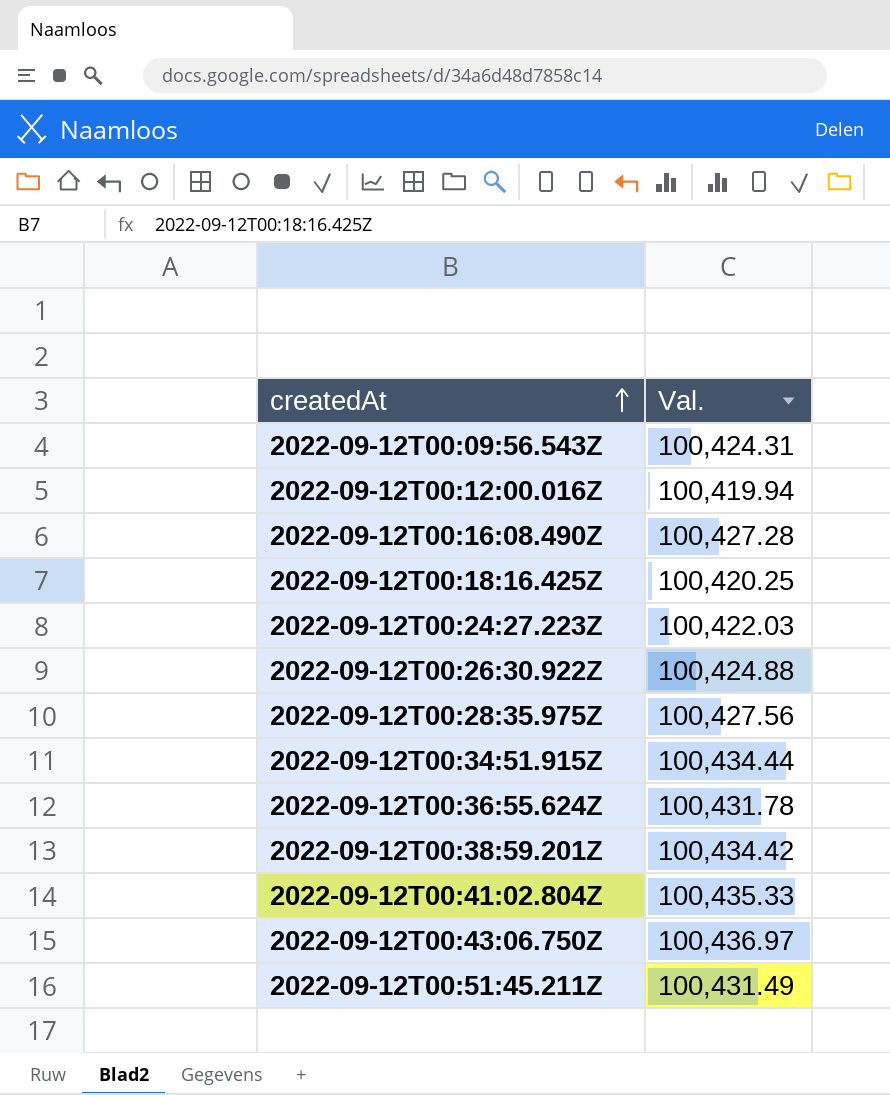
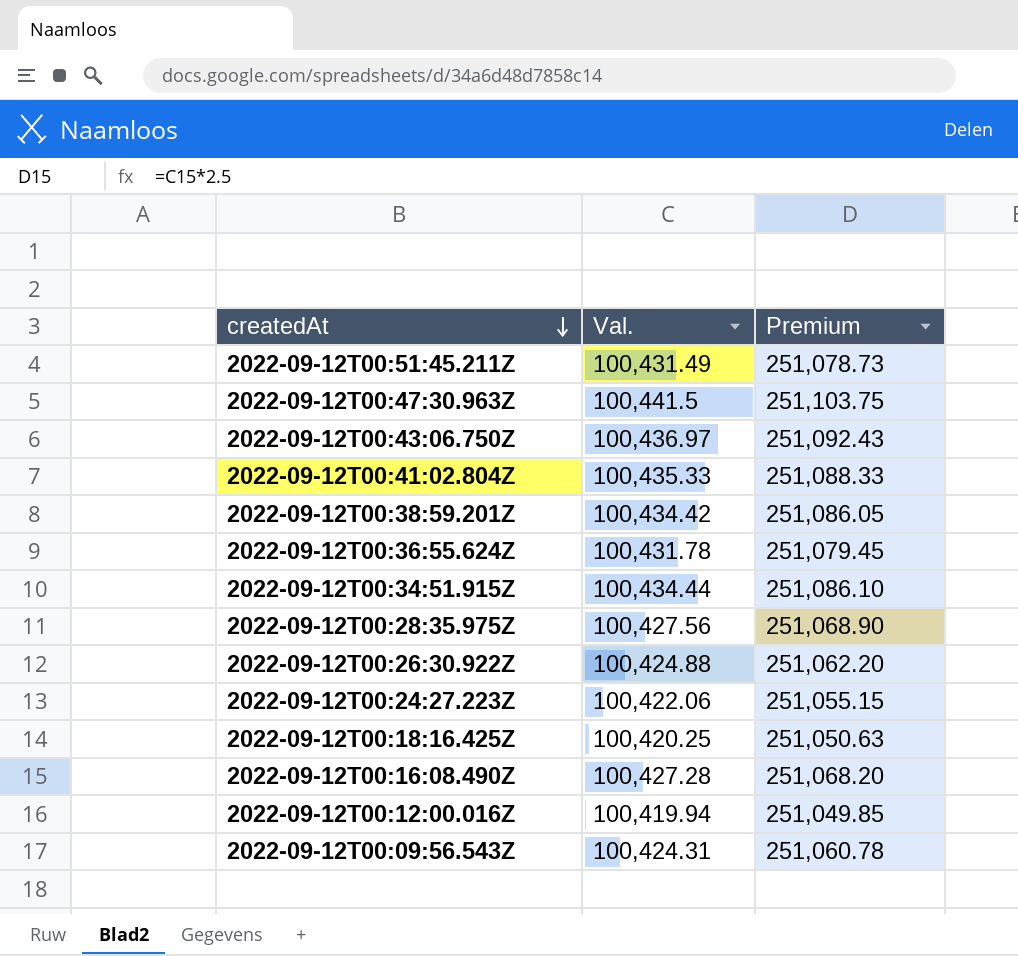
row order: createdAt ascending -> createdAt descending
column Premium | formula: none -> [Val.] * 2.5
row 2022-09-12T00:47:30.963Z: none -> 100,441.5 | 251,103.75
2022-09-12T00:24:27.223Z | Val.: 100,422.03 -> 100,422.06

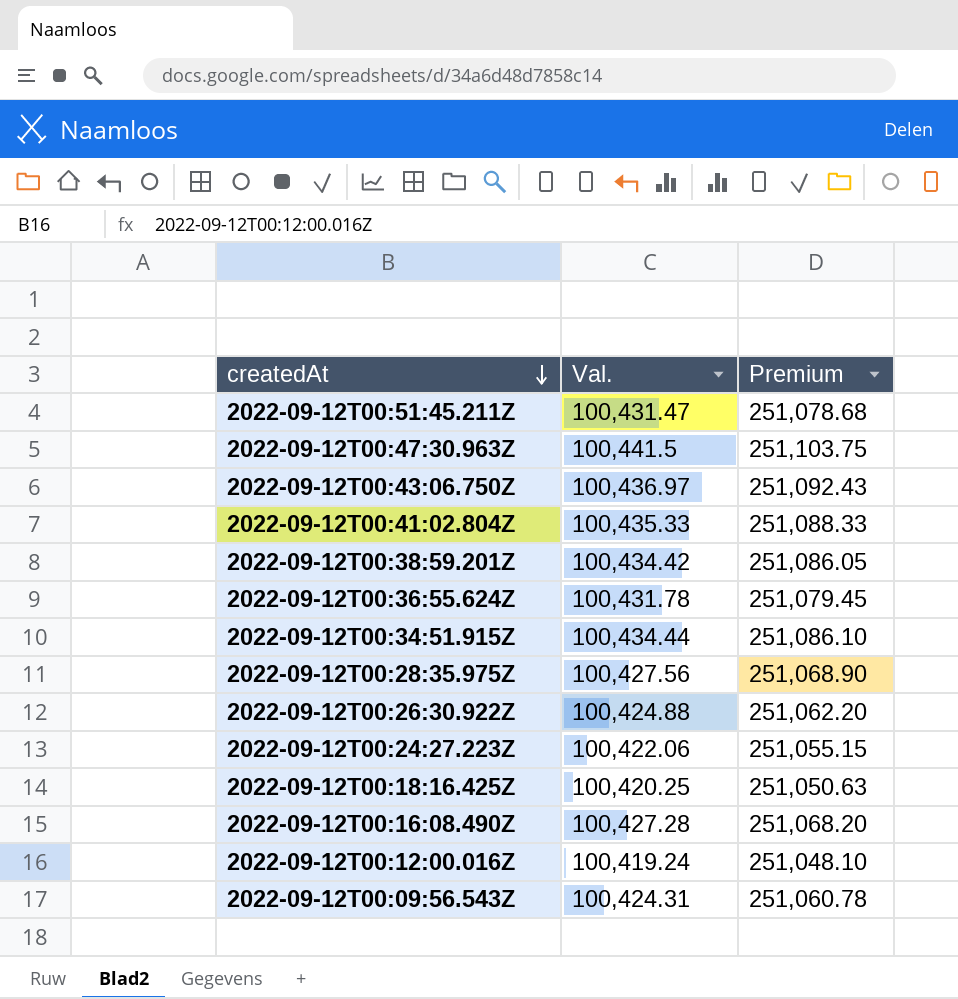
2022-09-12T00:51:45.211Z | Val.: 100,431.49 -> 100,431.47
2022-09-12T00:51:45.211Z | Premium: 251,078.73 -> 251,078.68
2022-09-12T00:12:00.016Z | Val.: 100,419.94 -> 100,419.24
2022-09-12T00:12:00.016Z | Premium: 251,049.85 -> 251,048.10

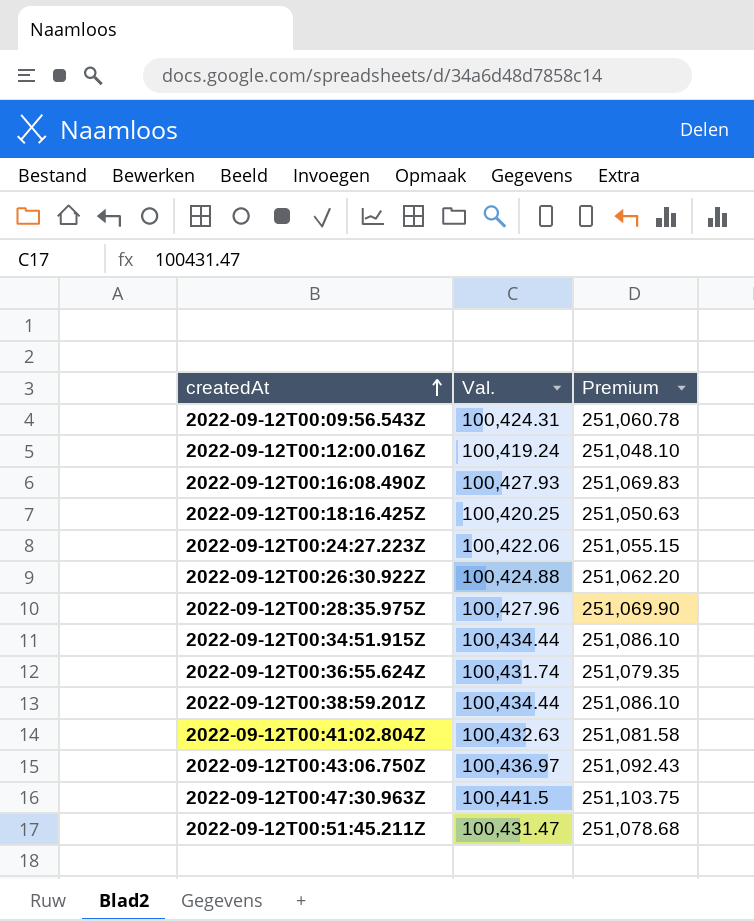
row order: createdAt descending -> createdAt ascending
2022-09-12T00:16:08.490Z | Val.: 100,427.28 -> 100,427.93
2022-09-12T00:16:08.490Z | Premium: 251,068.20 -> 251,069.83
2022-09-12T00:28:35.975Z | Val.: 100,427.56 -> 100,427.96
2022-09-12T00:28:35.975Z | Premium: 251,068.90 -> 251,069.90
2022-09-12T00:36:55.624Z | Val.: 100,431.78 -> 100,431.74
2022-09-12T00:36:55.624Z | Premium: 251,079.45 -> 251,079.35
2022-09-12T00:38:59.201Z | Val.: 100,434.42 -> 100,434.44
2022-09-12T00:38:59.201Z | Premium: 251,086.05 -> 251,086.10
2022-09-12T00:41:02.804Z | Val.: 100,435.33 -> 100,432.63
2022-09-12T00:41:02.804Z | Premium: 251,088.33 -> 251,081.58

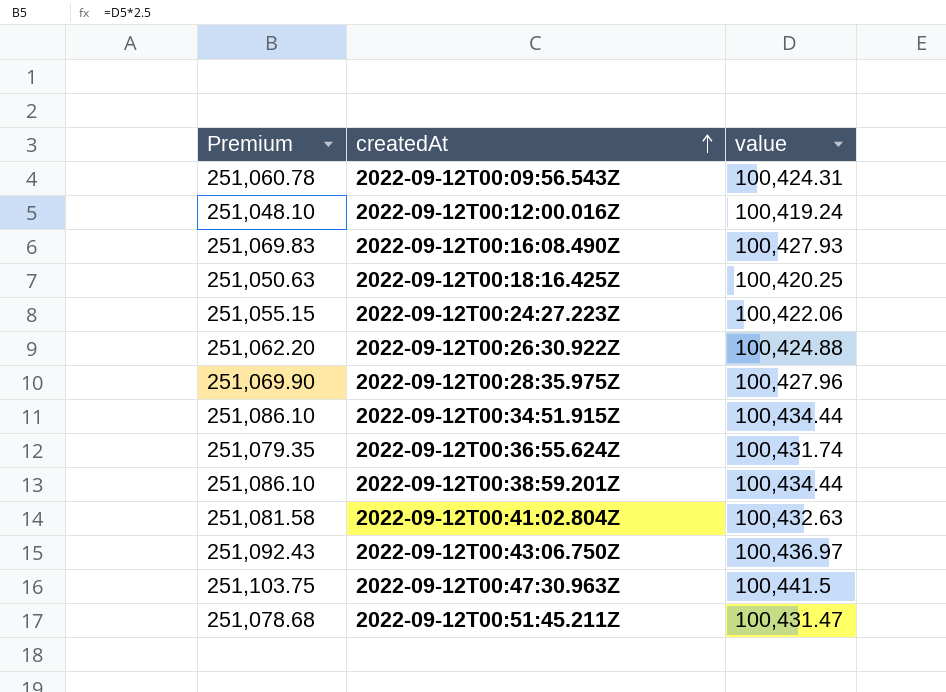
column Premium | position: 3 -> 1
column name: Val. -> value

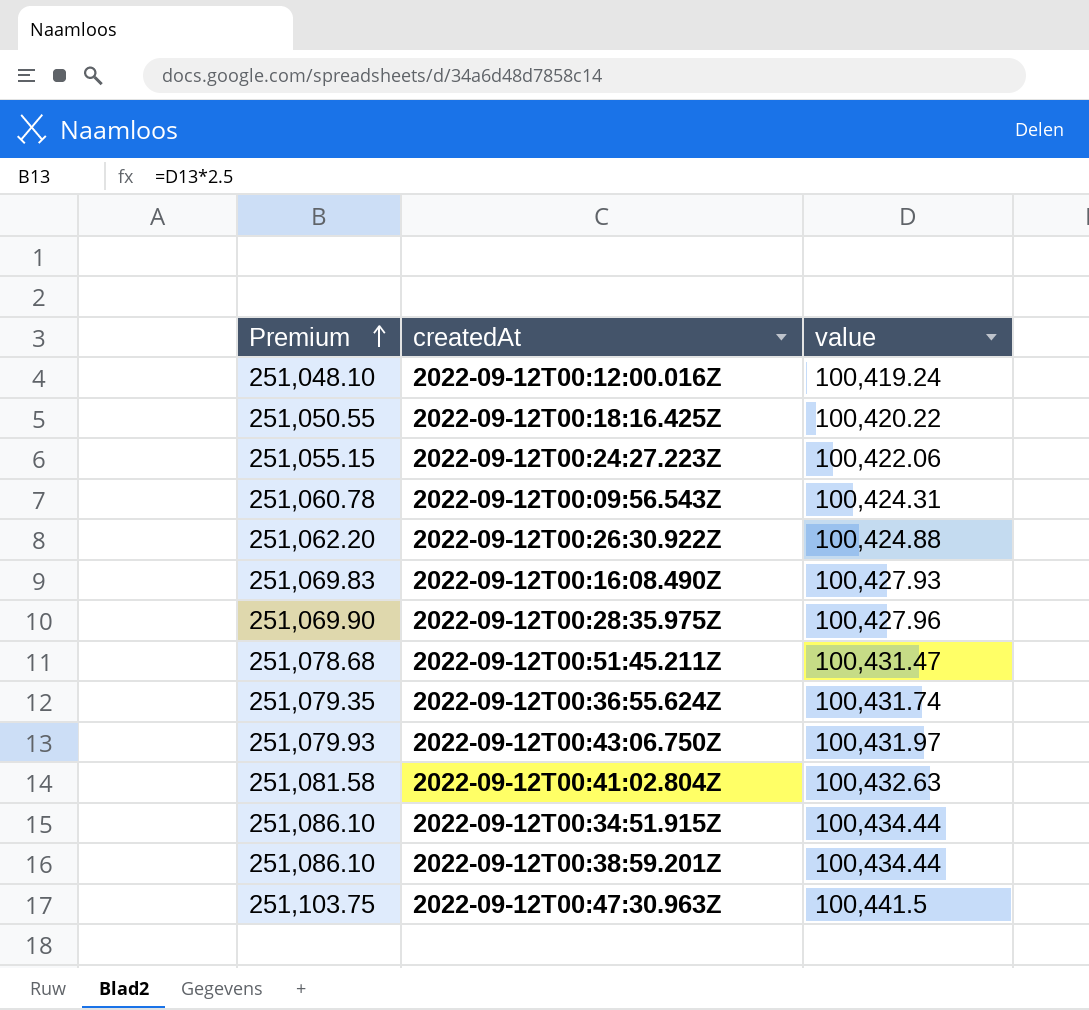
row order: createdAt ascending -> Premium ascending
2022-09-12T00:18:16.425Z | Premium: 251,050.63 -> 251,050.55
2022-09-12T00:18:16.425Z | value: 100,420.25 -> 100,420.22
2022-09-12T00:43:06.750Z | Premium: 251,092.43 -> 251,079.93
2022-09-12T00:43:06.750Z | value: 100,436.97 -> 100,431.97

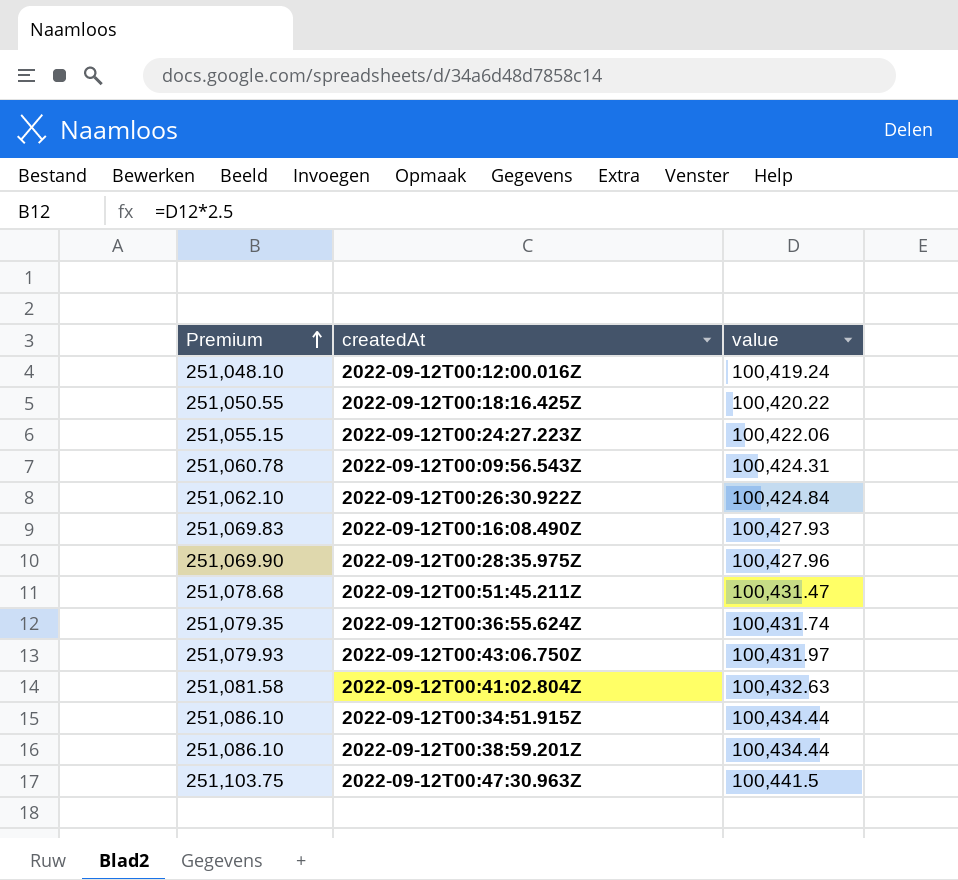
2022-09-12T00:26:30.922Z | Premium: 251,062.20 -> 251,062.10
2022-09-12T00:26:30.922Z | value: 100,424.88 -> 100,424.84

